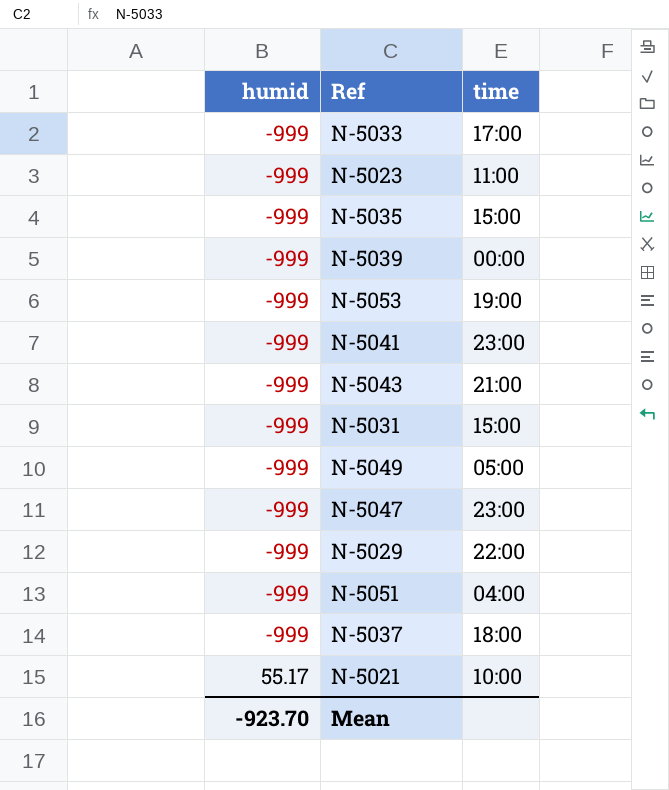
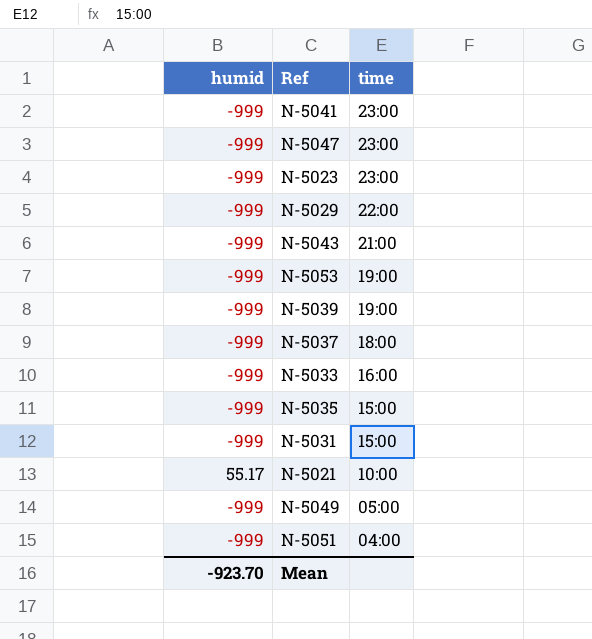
row order: humid ascending -> time descending
N-5023 | time: 11:00 -> 23:00
N-5039 | time: 00:00 -> 19:00
N-5033 | time: 17:00 -> 16:00

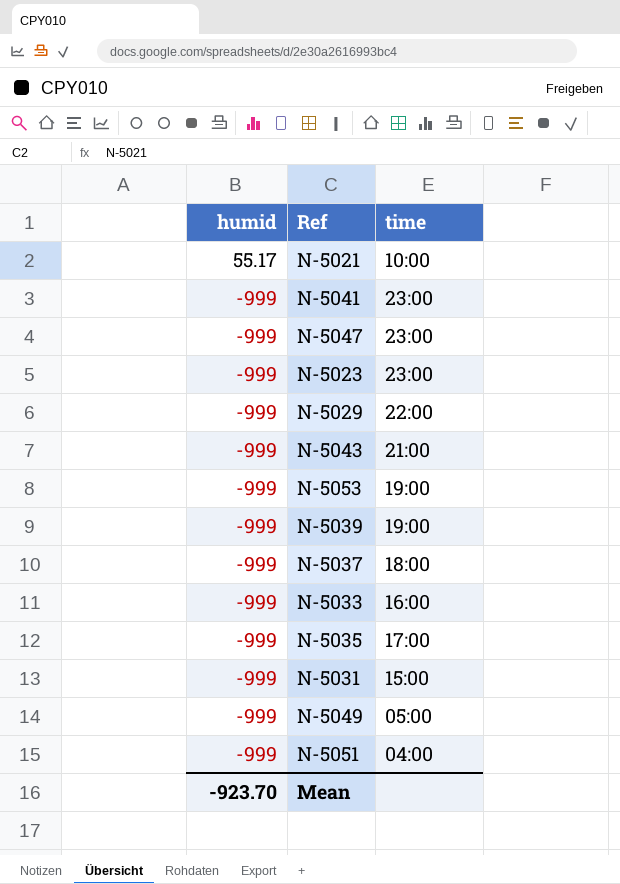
row order: time descending -> humid descending
N-5035 | time: 15:00 -> 17:00

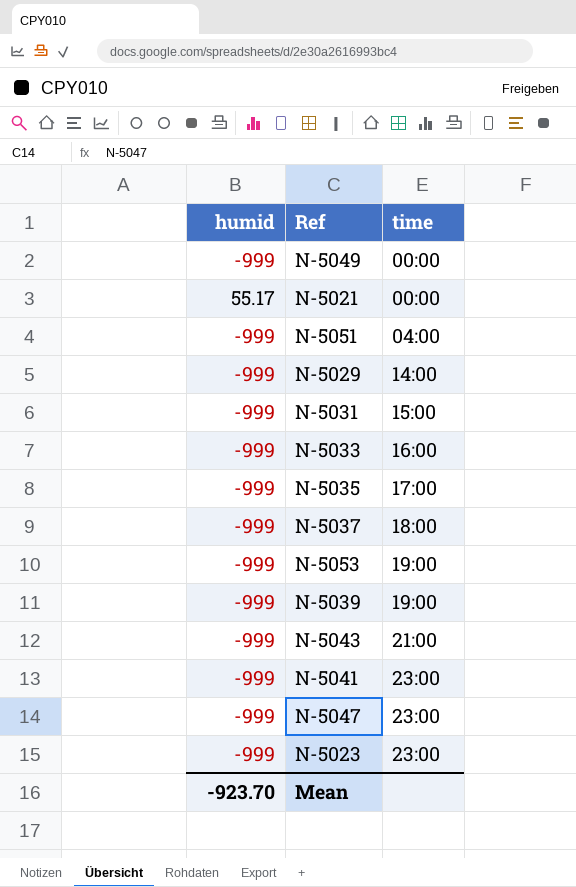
row order: humid descending -> time ascending
N-5049 | time: 05:00 -> 00:00
N-5021 | time: 10:00 -> 00:00
N-5029 | time: 22:00 -> 14:00

